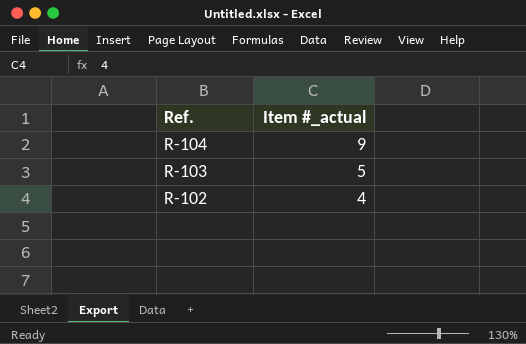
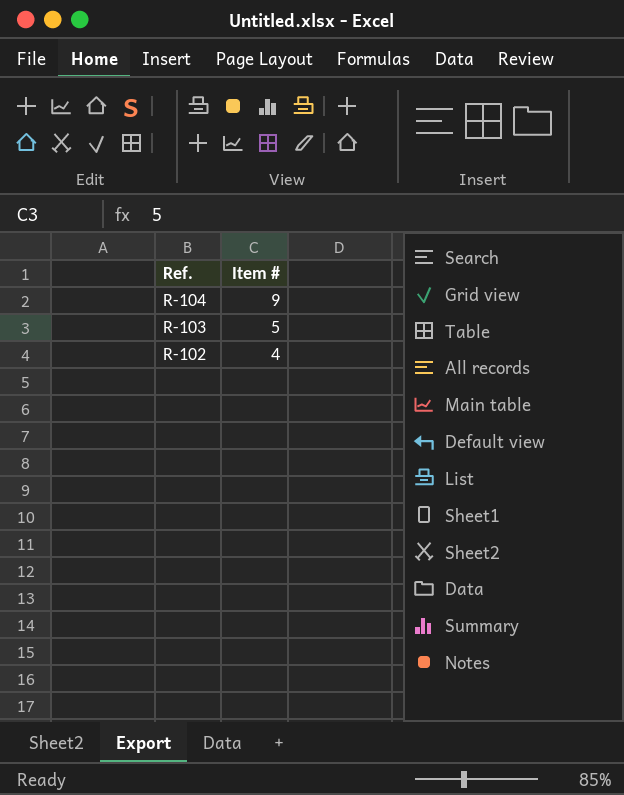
column name: Item #_actual -> Item #

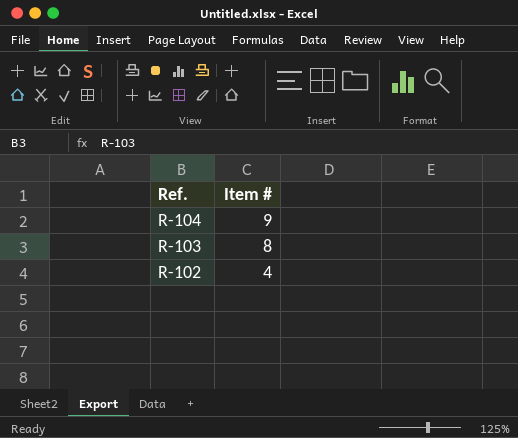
R-103 | Item #: 5 -> 8

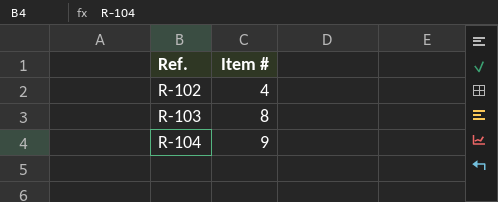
row order: Ref. descending -> Ref. ascending

